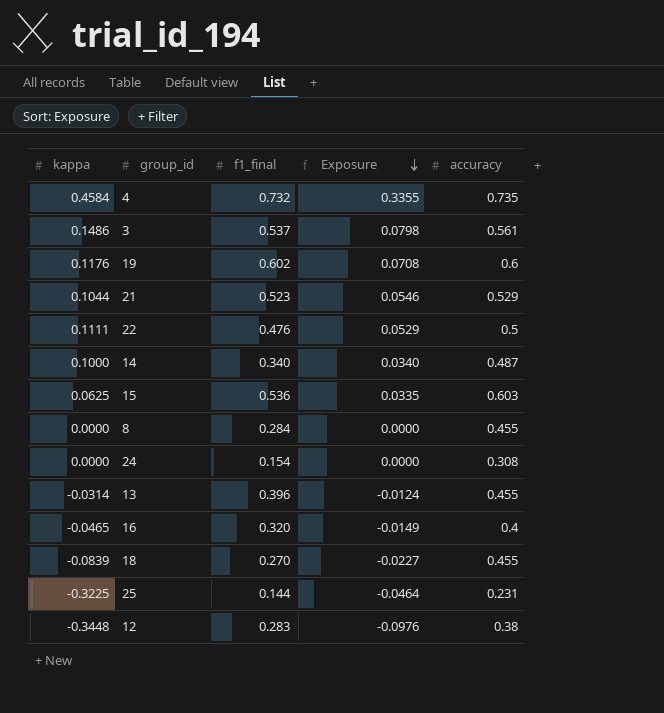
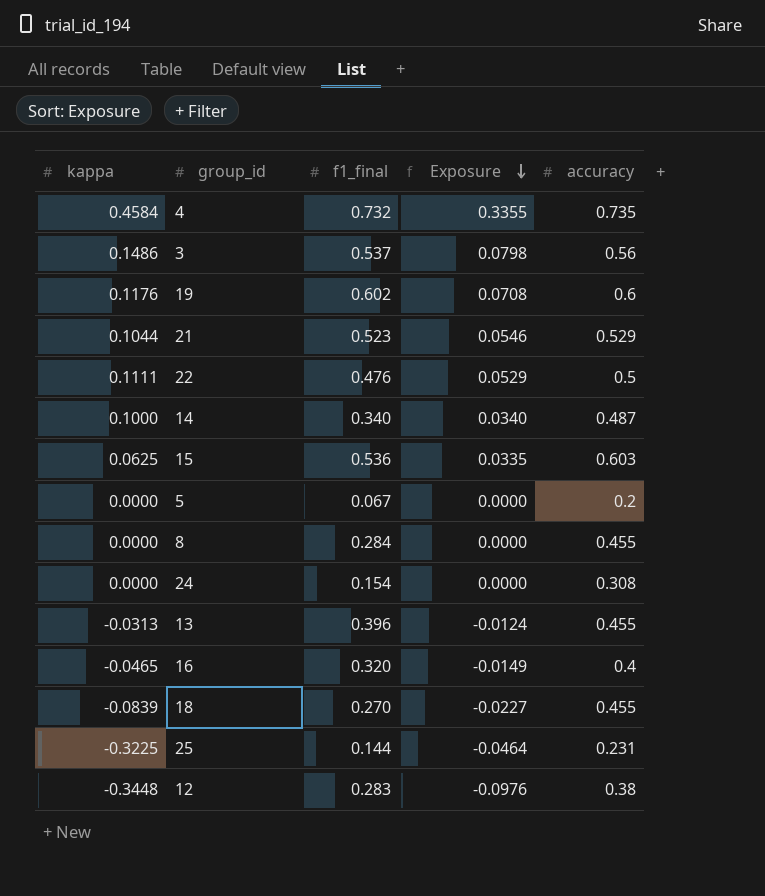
3 | accuracy: 0.561 -> 0.56
row 5: none -> 0.0000 | 0.067 | 0.0000 | 0.2
13 | kappa: -0.0314 -> -0.0313

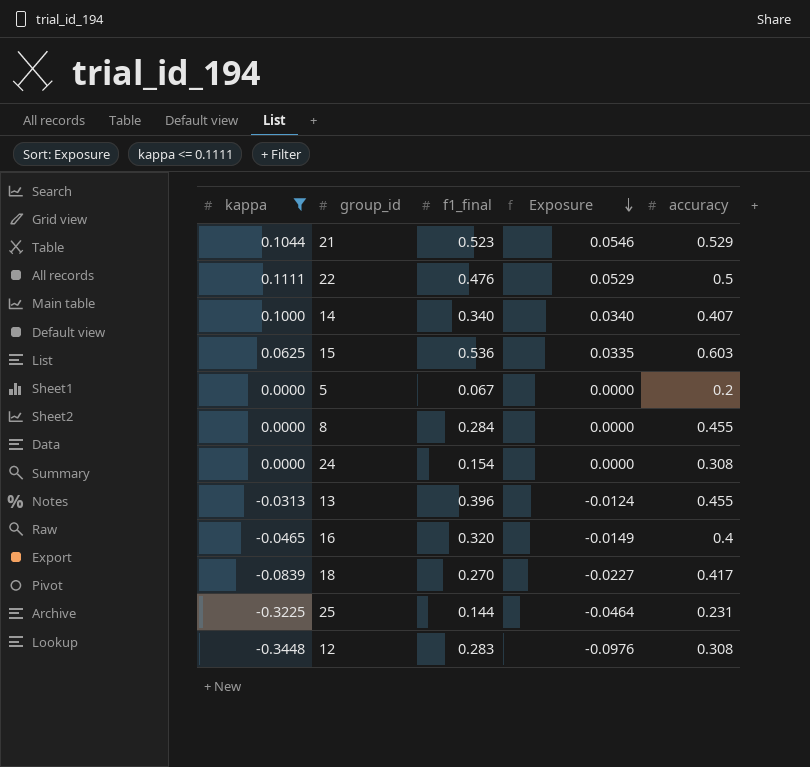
filter: none -> kappa <= 0.1111
14 | accuracy: 0.487 -> 0.407
18 | accuracy: 0.455 -> 0.417
12 | accuracy: 0.38 -> 0.308

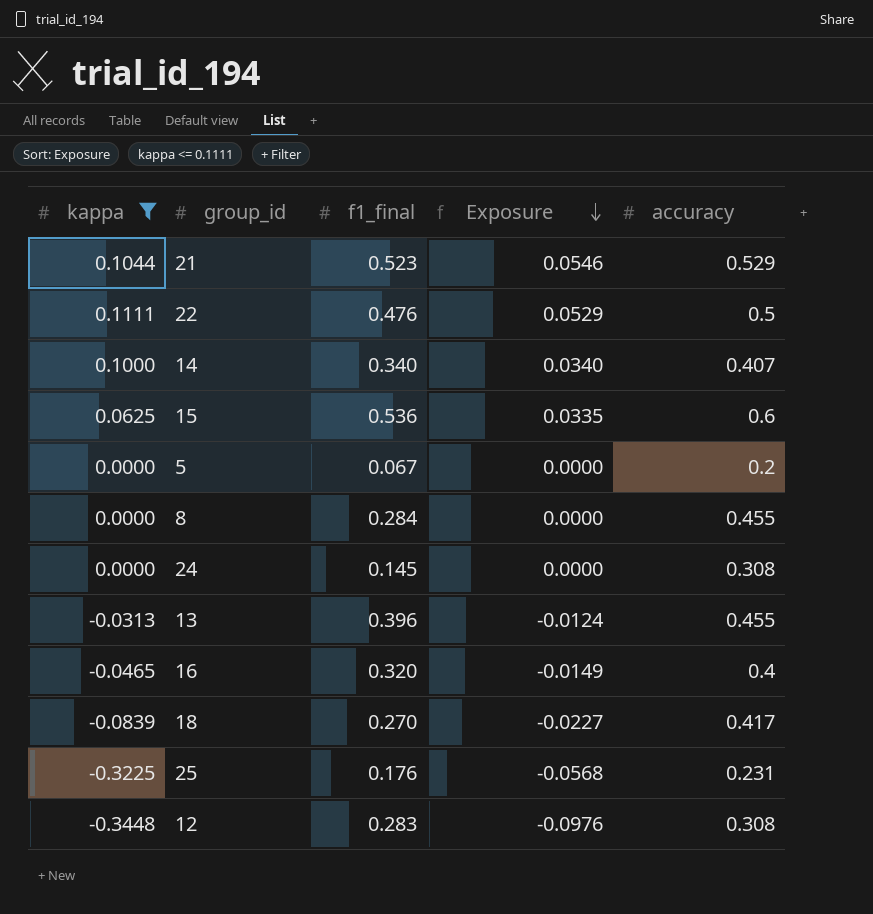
15 | accuracy: 0.603 -> 0.6
24 | f1_final: 0.154 -> 0.145
25 | f1_final: 0.144 -> 0.176
25 | Exposure: -0.0464 -> -0.0568

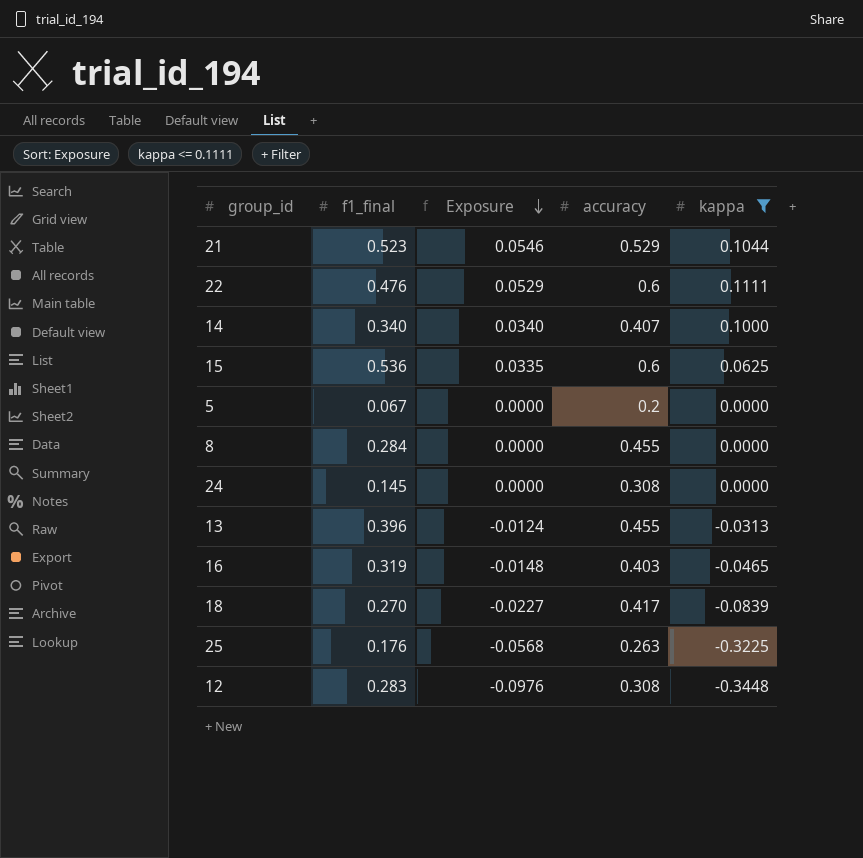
column kappa | position: 1 -> 5
22 | accuracy: 0.5 -> 0.6
16 | f1_final: 0.320 -> 0.319
16 | Exposure: -0.0149 -> -0.0148
16 | accuracy: 0.4 -> 0.403
25 | accuracy: 0.231 -> 0.263

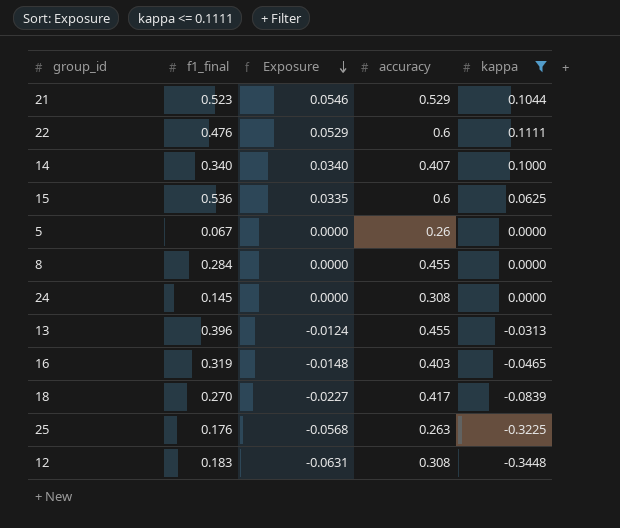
5 | accuracy: 0.2 -> 0.26
12 | f1_final: 0.283 -> 0.183
12 | Exposure: -0.0976 -> -0.0631

